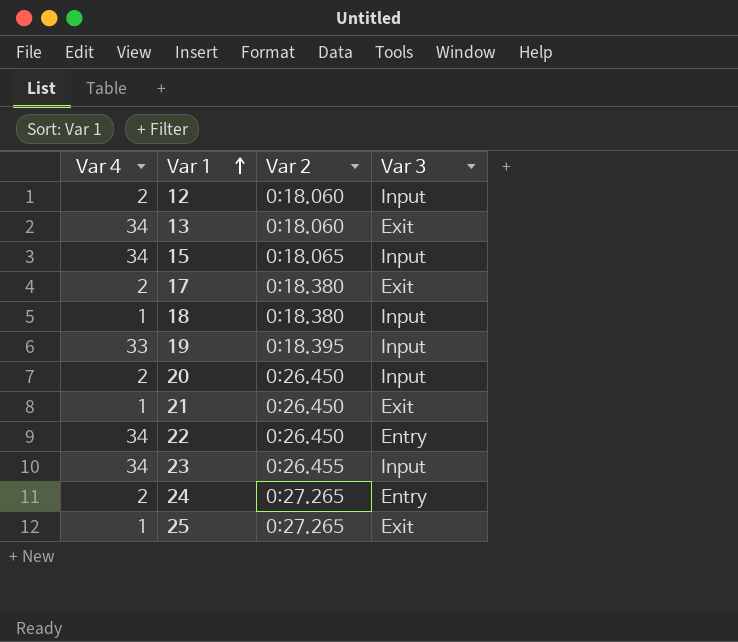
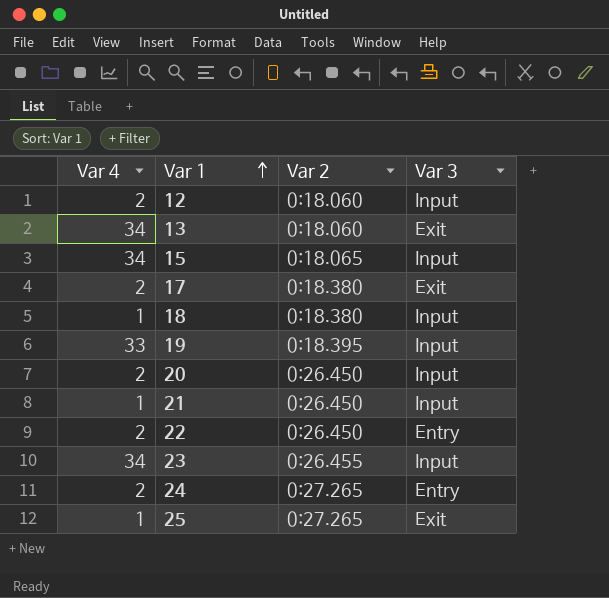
21 | Var 3: Exit -> Input
22 | Var 4: 34 -> 2

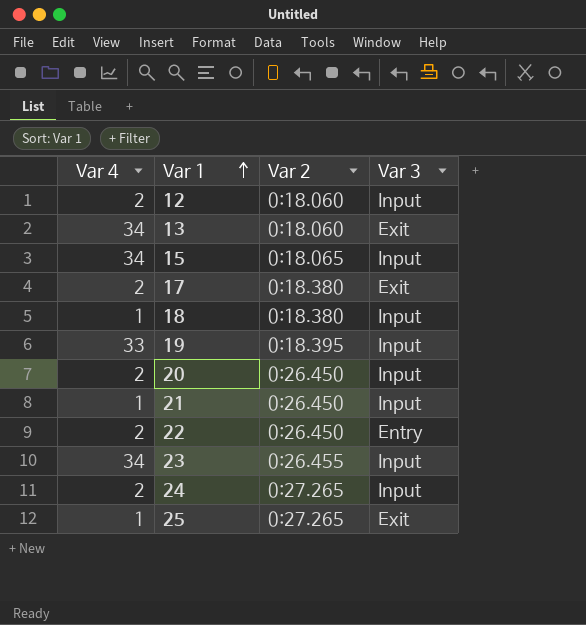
24 | Var 3: Entry -> Input

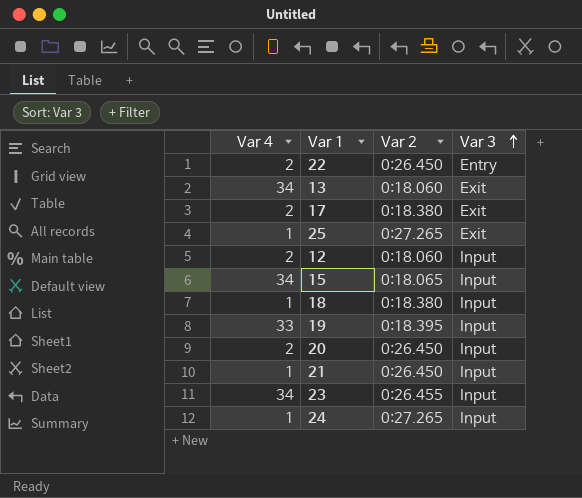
row order: Var 1 ascending -> Var 3 ascending
24 | Var 4: 2 -> 1

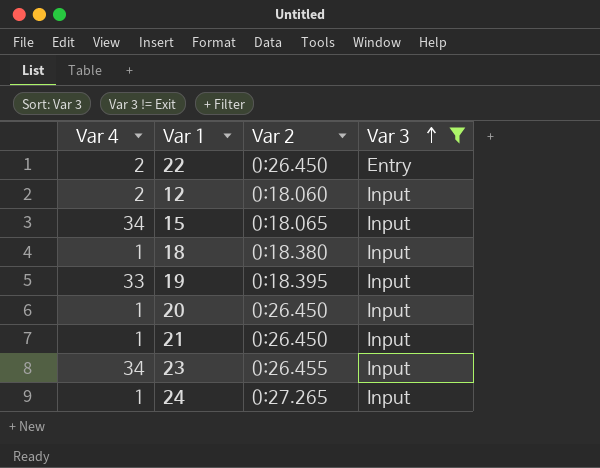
filter: none -> Var 3 != Exit
20 | Var 4: 2 -> 1

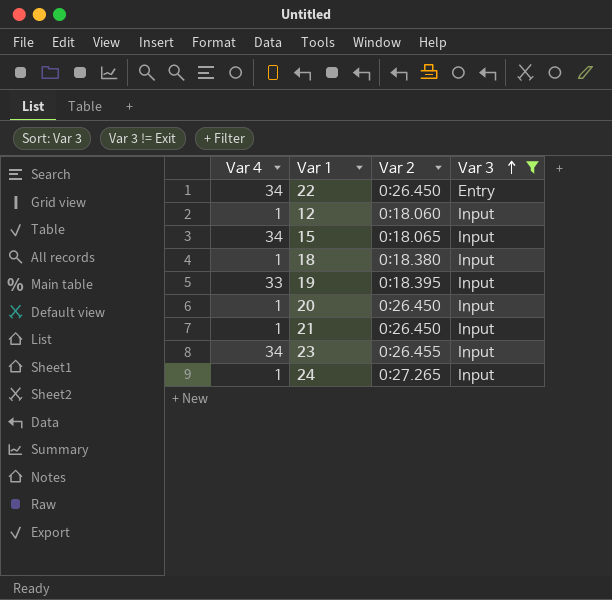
22 | Var 4: 2 -> 34
12 | Var 4: 2 -> 1

